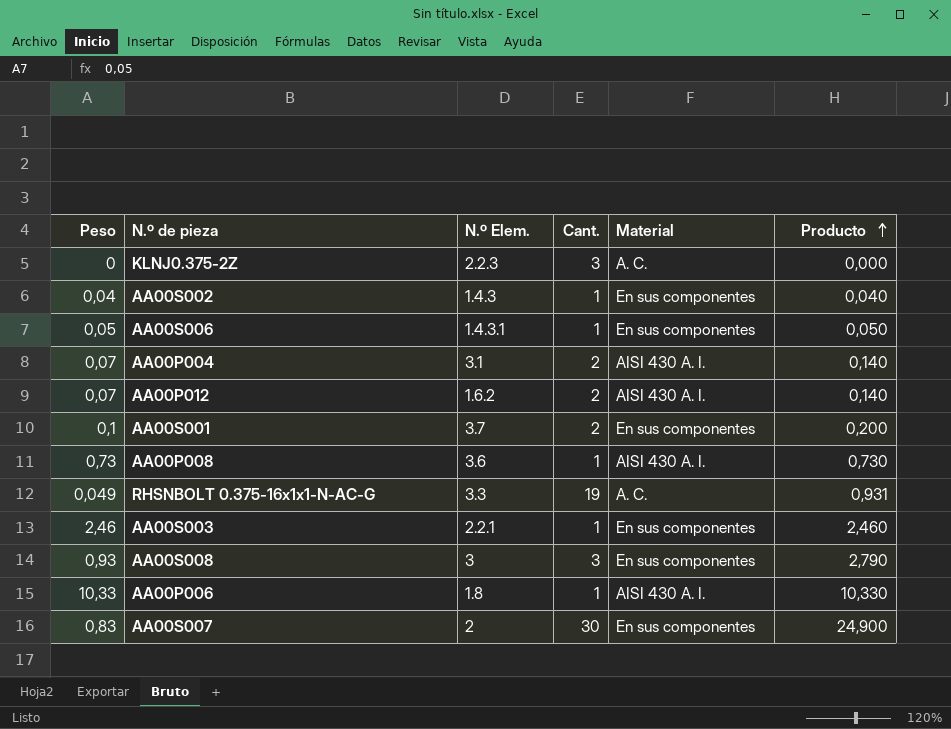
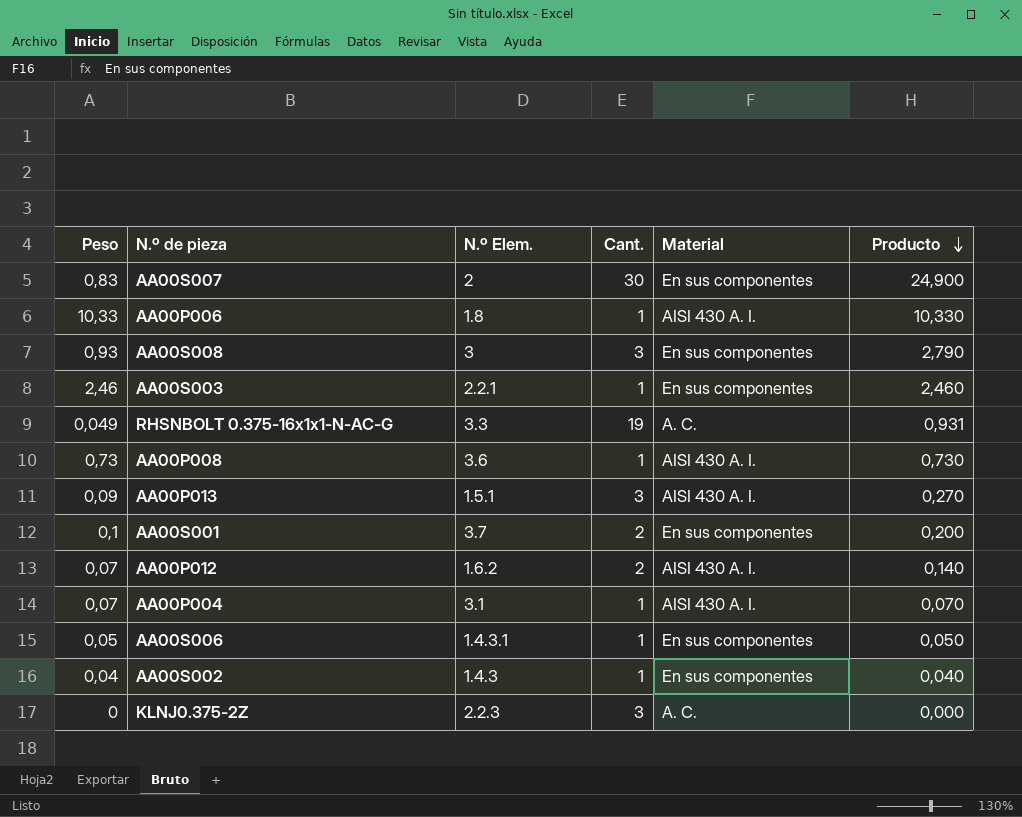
row order: Producto ascending -> Producto descending
row AA00P013: none -> 0,09 | 1.5.1 | 3 | AISI 430 A. I. | 0,270
AA00P004 | Cant.: 2 -> 1
AA00P004 | Producto: 0,140 -> 0,070

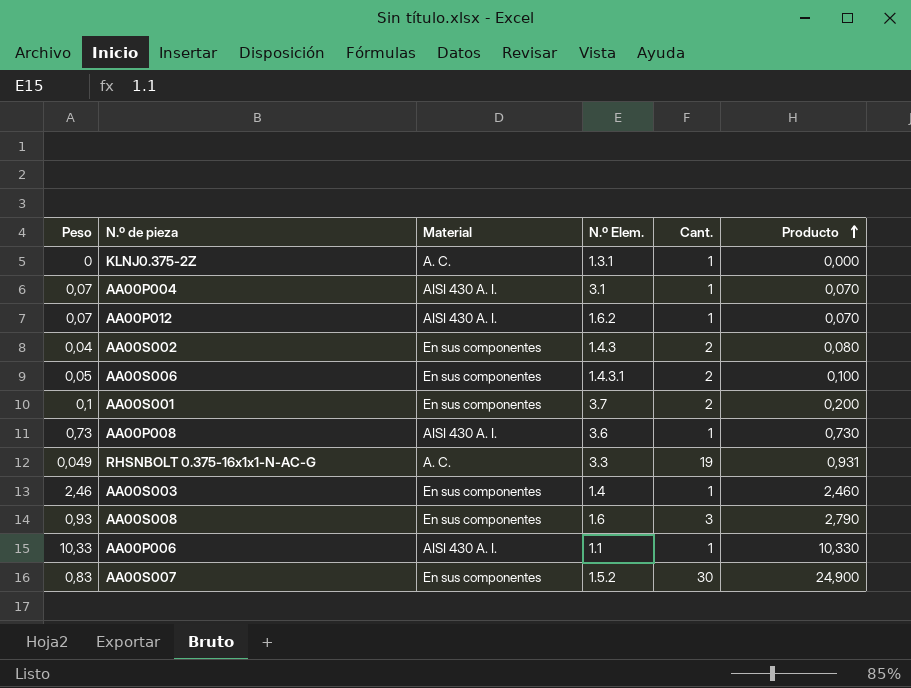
row order: Producto descending -> Producto ascending
column Material | position: 5 -> 3
row AA00P013: 0,09 | 1.5.1 | 3 | AISI 430 A. I. | 0,270 -> none
KLNJ0.375-2Z | N.º Elem.: 2.2.3 -> 1.3.1
KLNJ0.375-2Z | Cant.: 3 -> 1
AA00P012 | Cant.: 2 -> 1
AA00P012 | Producto: 0,140 -> 0,070
AA00S002 | Cant.: 1 -> 2
AA00S002 | Producto: 0,040 -> 0,080
AA00S006 | Cant.: 1 -> 2
AA00S006 | Producto: 0,050 -> 0,100
AA00S003 | N.º Elem.: 2.2.1 -> 1.4
AA00S008 | N.º Elem.: 3 -> 1.6
AA00P006 | N.º Elem.: 1.8 -> 1.1
AA00S007 | N.º Elem.: 2 -> 1.5.2

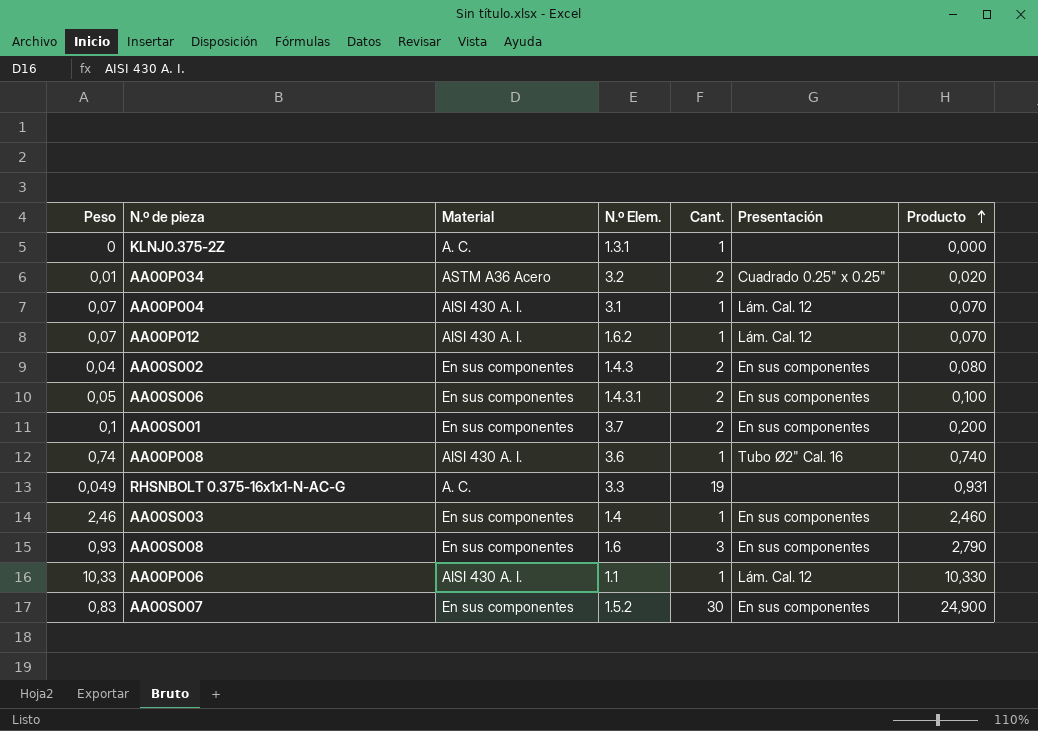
column Presentación | position: none -> 6
row AA00P034: none -> 0,01 | ASTM A36 Acero | 3.2 | 2 | Cuadrado 0.25" x 0.25" | 0,020
AA00P008 | Peso: 0,73 -> 0,74
AA00P008 | Producto: 0,730 -> 0,740

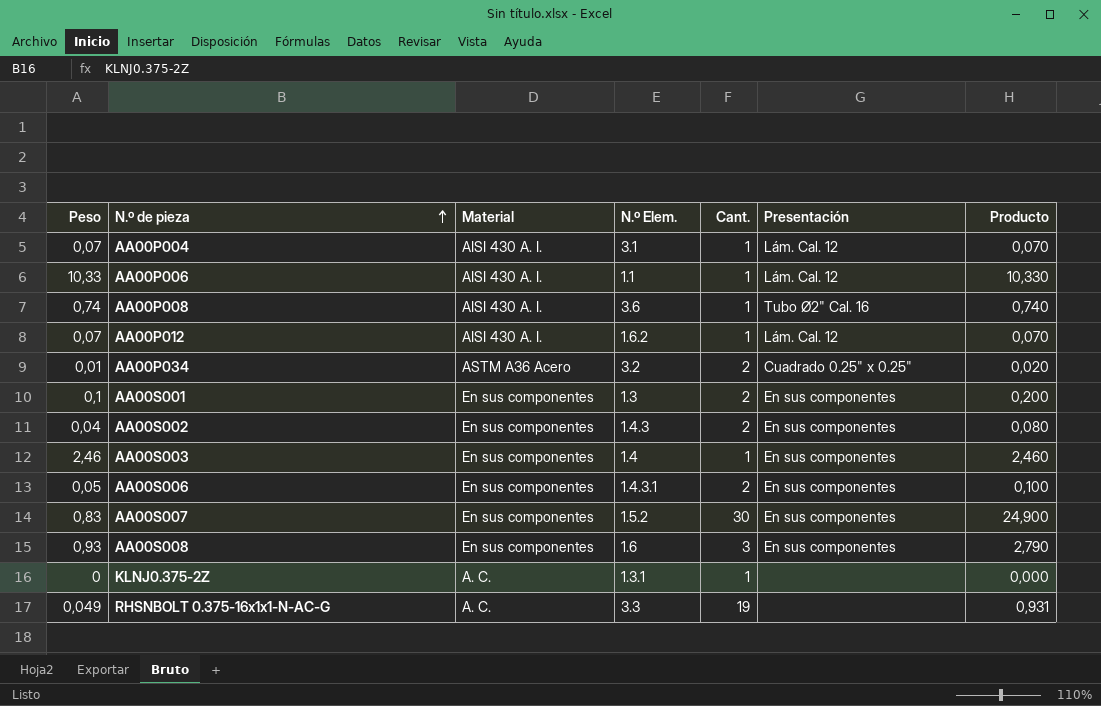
row order: Producto ascending -> N.º de pieza ascending
AA00S001 | N.º Elem.: 3.7 -> 1.3

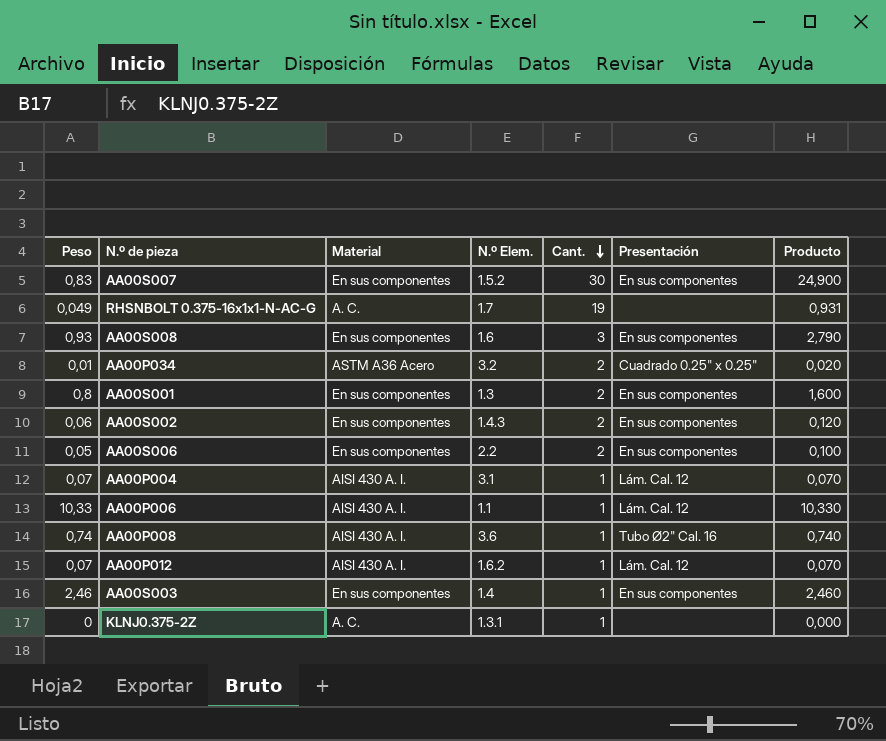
row order: N.º de pieza ascending -> Cant. descending
RHSNBOLT 0.375-16x1x1-N-AC-G | N.º Elem.: 3.3 -> 1.7
AA00S001 | Peso: 0,1 -> 0,8
AA00S001 | Producto: 0,200 -> 1,600
AA00S002 | Peso: 0,04 -> 0,06
AA00S002 | Producto: 0,080 -> 0,120
AA00S006 | N.º Elem.: 1.4.3.1 -> 2.2

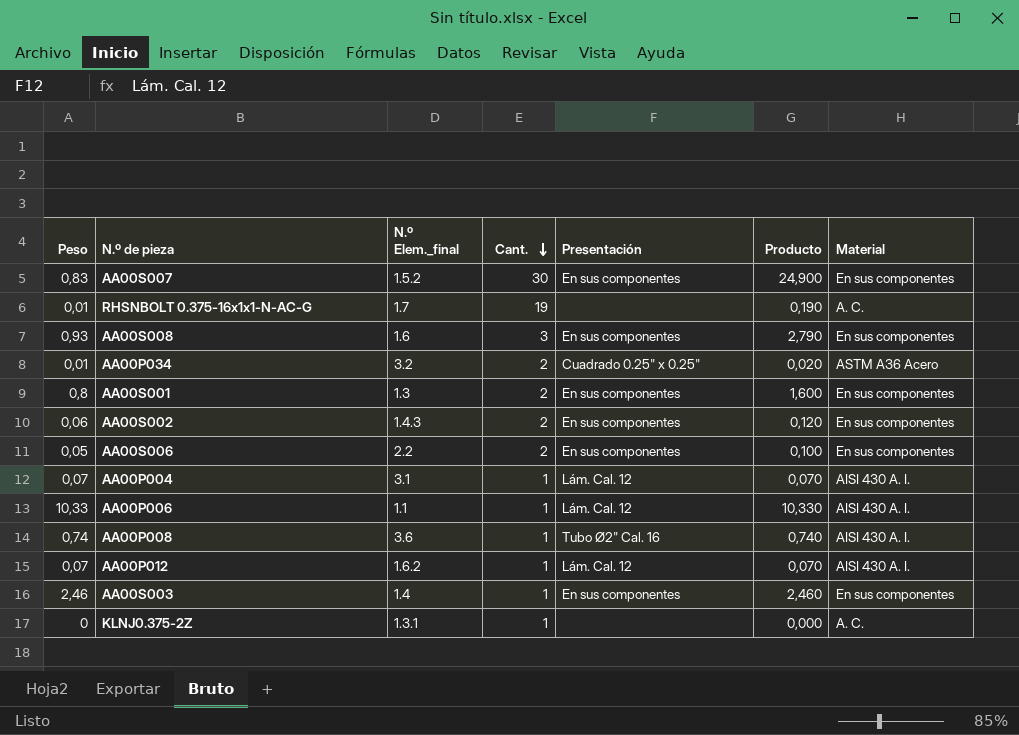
column name: N.º Elem. -> N.º Elem._final
column Material | position: 3 -> 7
RHSNBOLT 0.375-16x1x1-N-AC-G | Peso: 0,049 -> 0,01
RHSNBOLT 0.375-16x1x1-N-AC-G | Producto: 0,931 -> 0,190

